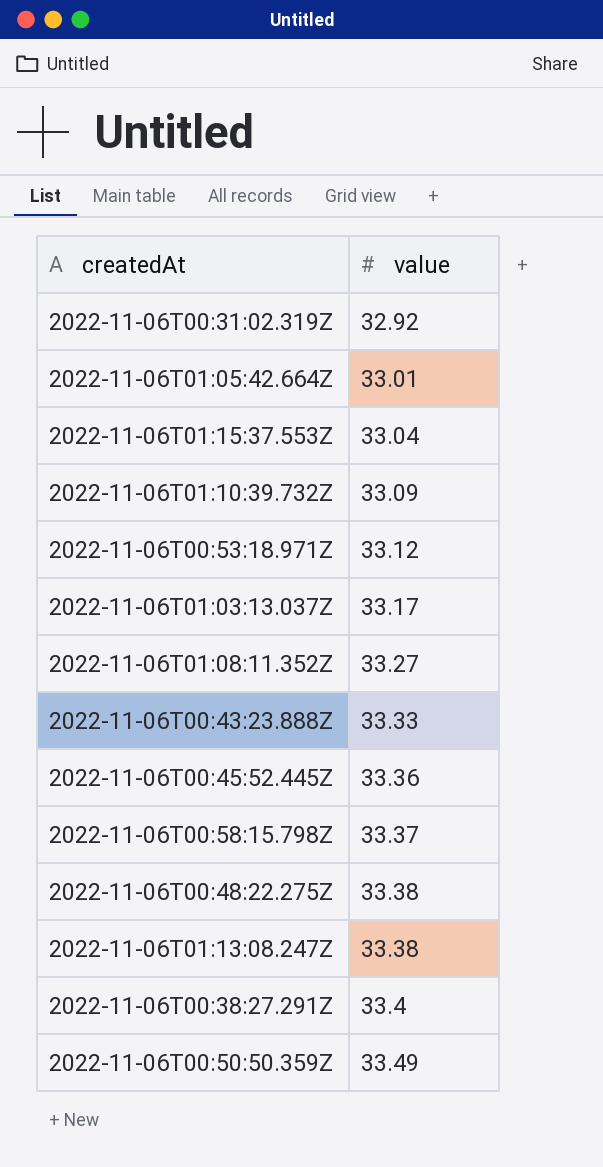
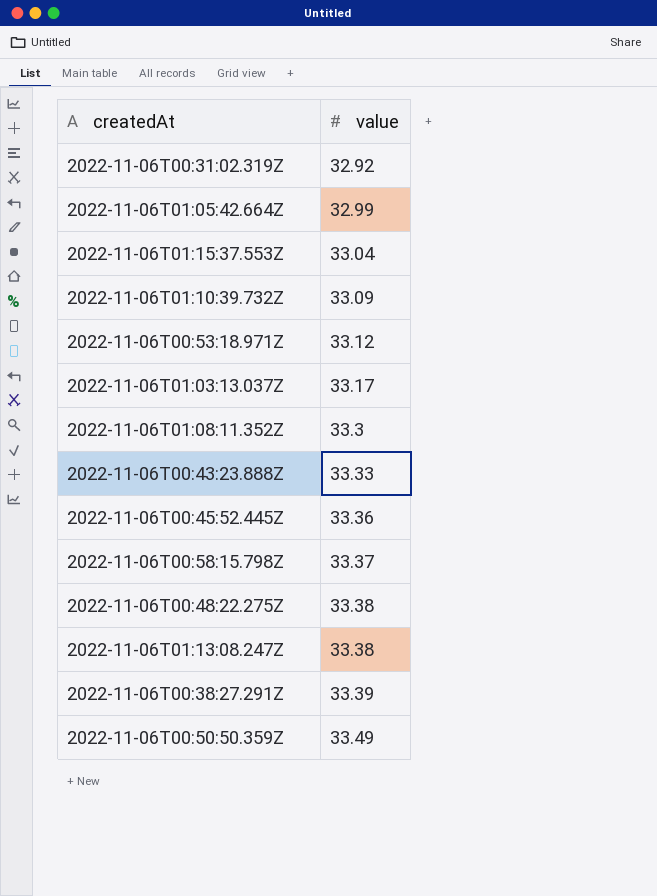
2022-11-06T01:05:42.664Z | value: 33.01 -> 32.99
2022-11-06T01:08:11.352Z | value: 33.27 -> 33.3
2022-11-06T00:38:27.291Z | value: 33.4 -> 33.39

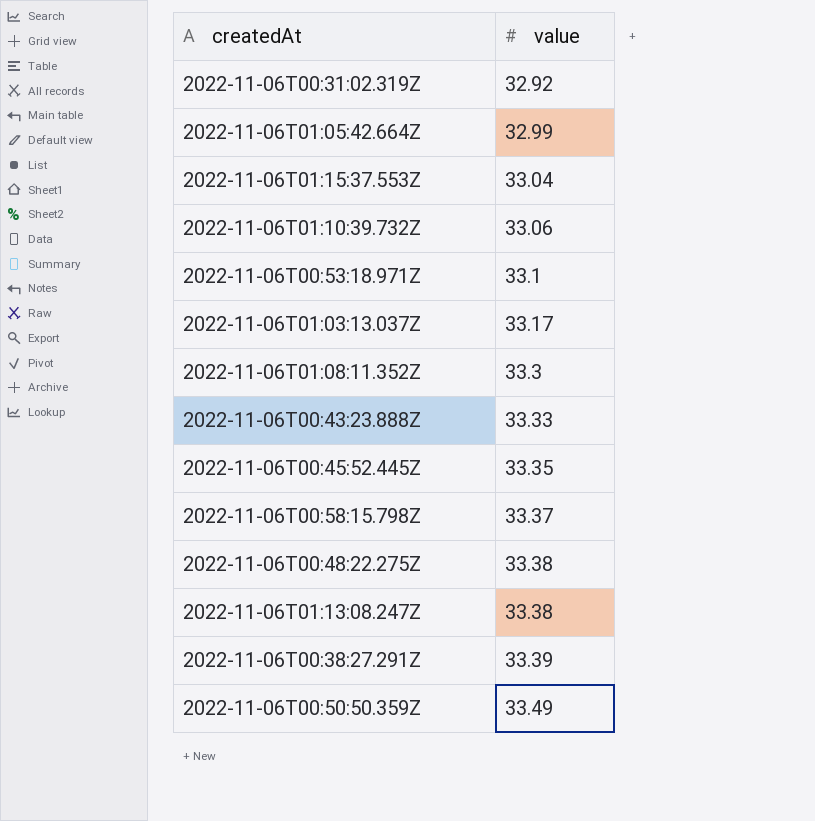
2022-11-06T01:10:39.732Z | value: 33.09 -> 33.06
2022-11-06T00:53:18.971Z | value: 33.12 -> 33.1
2022-11-06T00:45:52.445Z | value: 33.36 -> 33.35

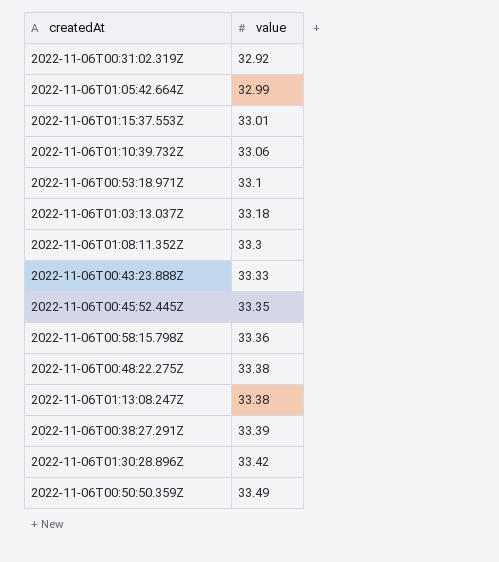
2022-11-06T01:15:37.553Z | value: 33.04 -> 33.01
2022-11-06T01:03:13.037Z | value: 33.17 -> 33.18
2022-11-06T00:58:15.798Z | value: 33.37 -> 33.36
row 2022-11-06T01:30:28.896Z: none -> 33.42

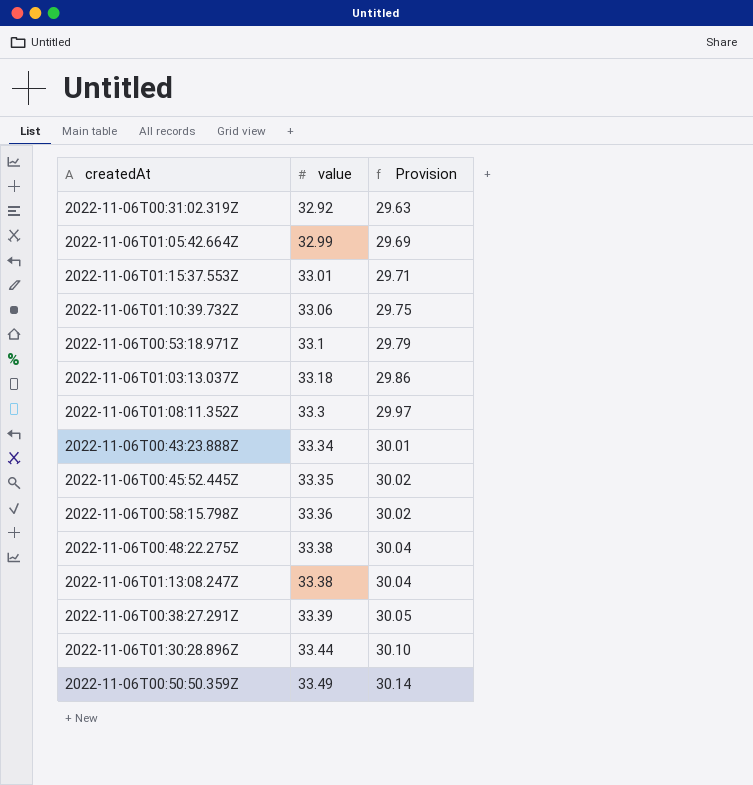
column Provision | formula: none -> [value] * 0.9
2022-11-06T00:43:23.888Z | value: 33.33 -> 33.34
2022-11-06T01:30:28.896Z | value: 33.42 -> 33.44

